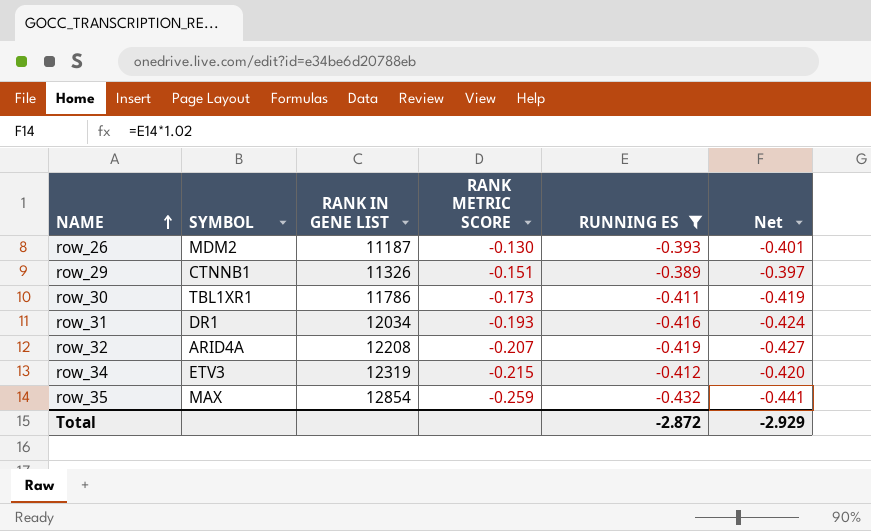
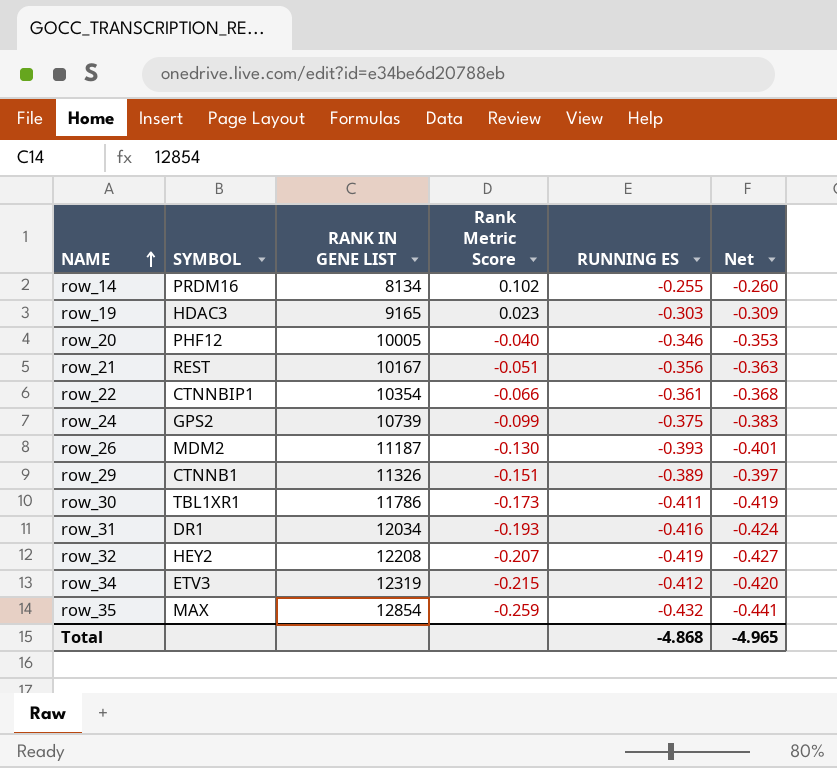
filter: RUNNING ES <= -0.389 -> none
column name: RANK METRIC SCORE -> Rank Metric Score
row_32 | SYMBOL: ARID4A -> HEY2
Total | RUNNING ES: -2.872 -> -4.868
Total | Net: -2.929 -> -4.965

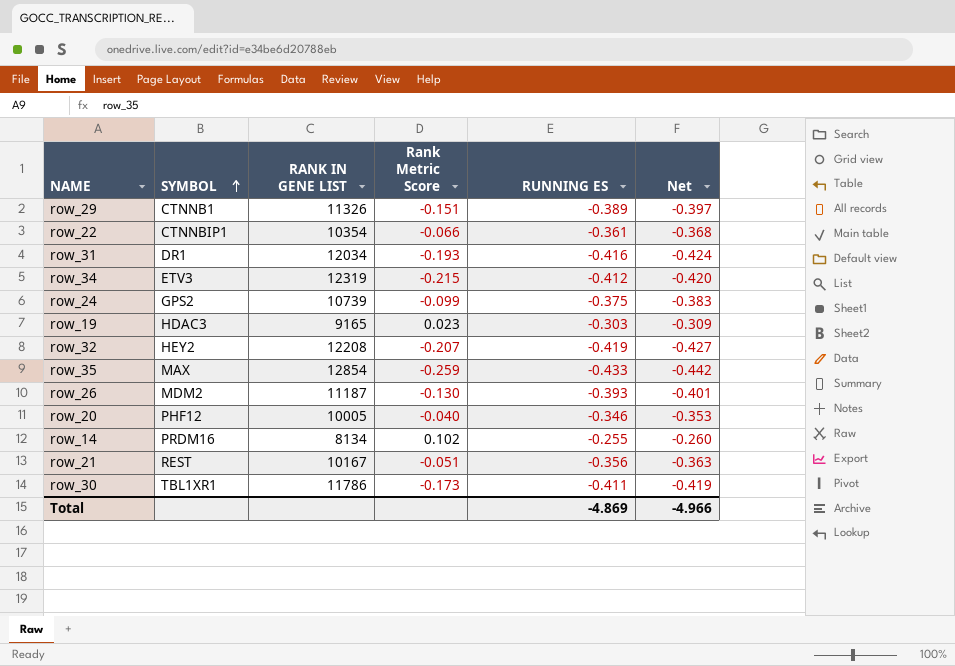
row order: NAME ascending -> SYMBOL ascending
row_35 | RUNNING ES: -0.432 -> -0.433
row_35 | Net: -0.441 -> -0.442
Total | RUNNING ES: -4.868 -> -4.869
Total | Net: -4.965 -> -4.966

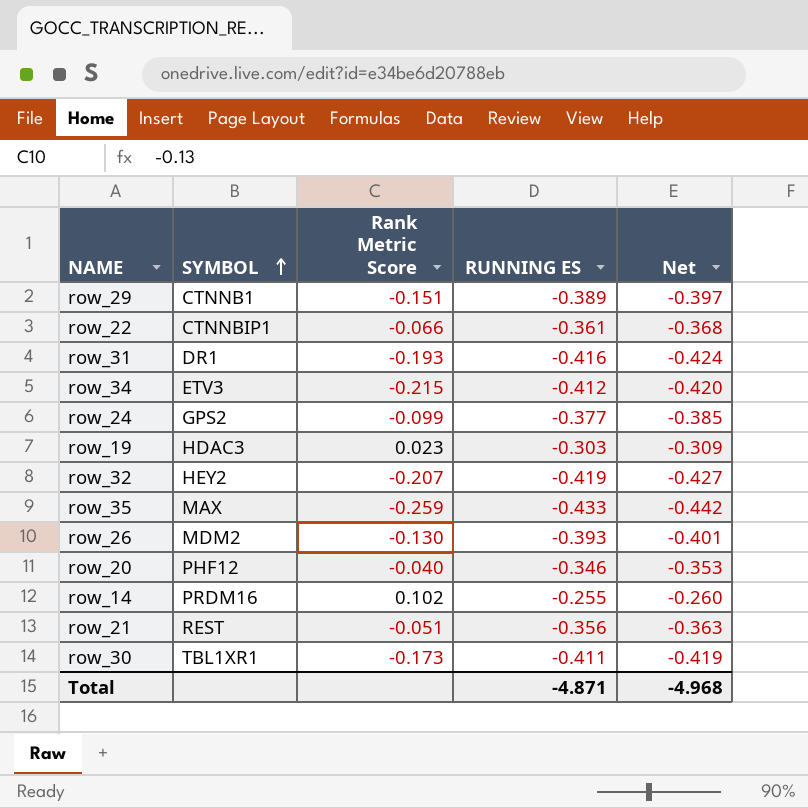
column RANK IN GENE LIST | position: 3 -> none
row_24 | RUNNING ES: -0.375 -> -0.377
row_24 | Net: -0.383 -> -0.385
Total | RUNNING ES: -4.869 -> -4.871
Total | Net: -4.966 -> -4.968

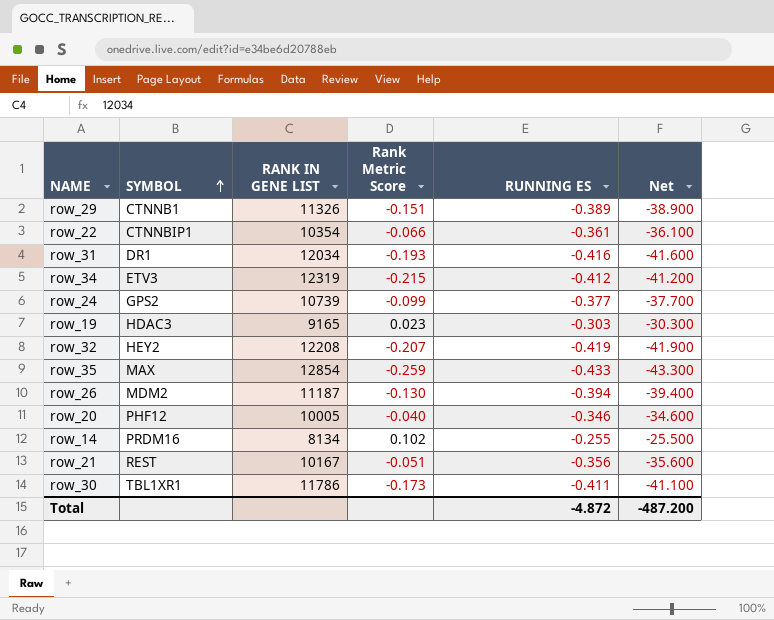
column RANK IN GENE LIST | position: none -> 3
column Net | formula: [RUNNING ES] * 1.02 -> [RUNNING ES] * 100
row_26 | RUNNING ES: -0.393 -> -0.394
Total | RUNNING ES: -4.871 -> -4.872
Total | Net: -4.968 -> -487.200

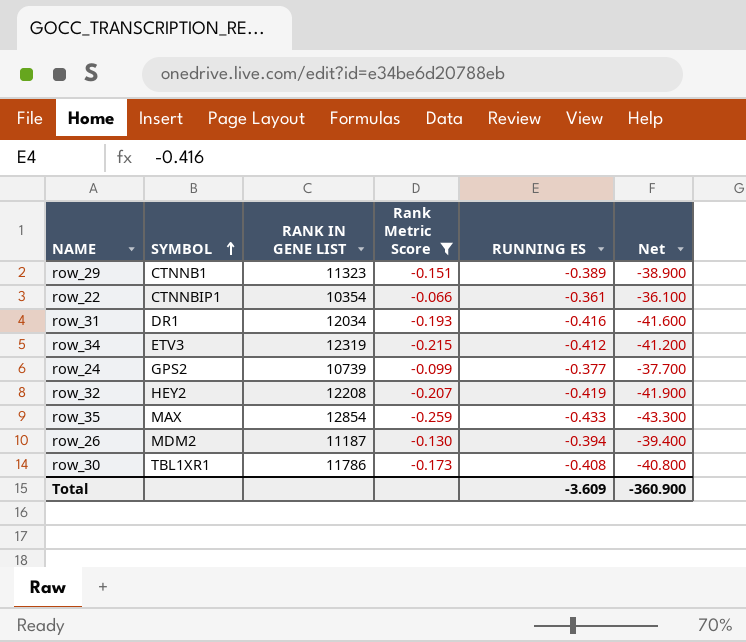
filter: none -> Rank Metric Score <= -0.066
row_29 | RANK IN GENE LIST: 11326 -> 11323
row_30 | RUNNING ES: -0.411 -> -0.408
row_30 | Net: -41.100 -> -40.800
Total | RUNNING ES: -4.872 -> -3.609
Total | Net: -487.200 -> -360.900

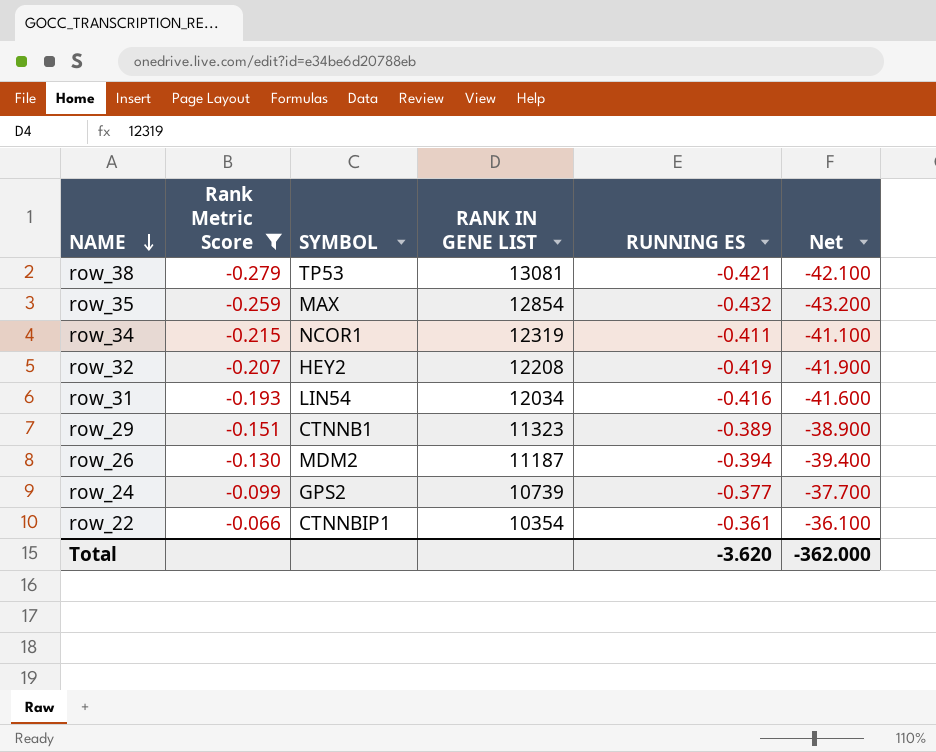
row order: SYMBOL ascending -> NAME descending
column Rank Metric Score | position: 4 -> 2
row row_30: TBL1XR1 | 11786 | -0.173 | -0.408 | -40.800 -> none
row row_38: none -> -0.279 | TP53 | 13081 | -0.421 | -42.100
row_35 | RUNNING ES: -0.433 -> -0.432
row_35 | Net: -43.300 -> -43.200
row_34 | SYMBOL: ETV3 -> NCOR1
row_34 | RUNNING ES: -0.412 -> -0.411
row_34 | Net: -41.200 -> -41.100
row_31 | SYMBOL: DR1 -> LIN54
Total | RUNNING ES: -3.609 -> -3.620
Total | Net: -360.900 -> -362.000

